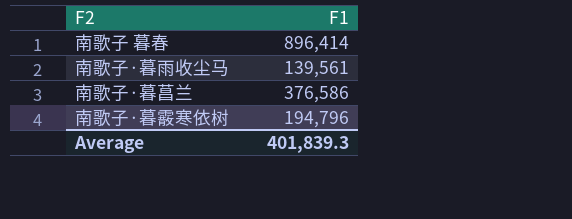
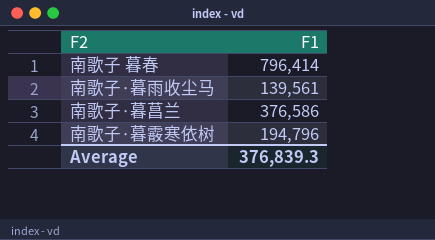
南歌子 暮春 | F1: 896,414 -> 796,414
Average | F1: 401,839.3 -> 376,839.3

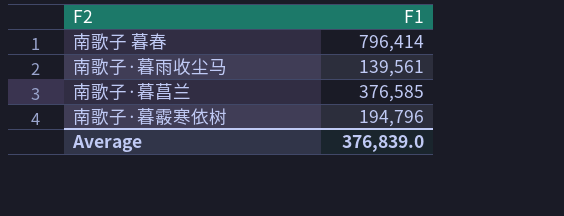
南歌子·暮菖兰 | F1: 376,586 -> 376,585
Average | F1: 376,839.3 -> 376,839.0

